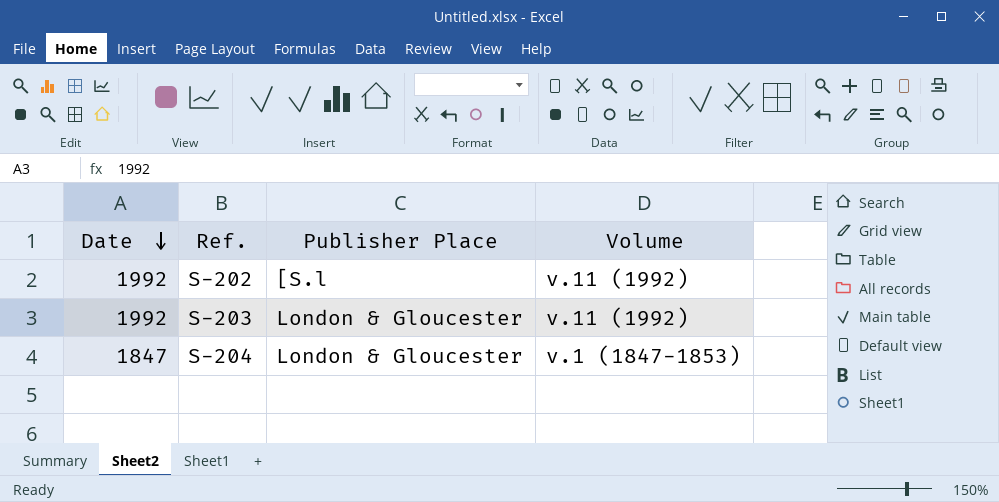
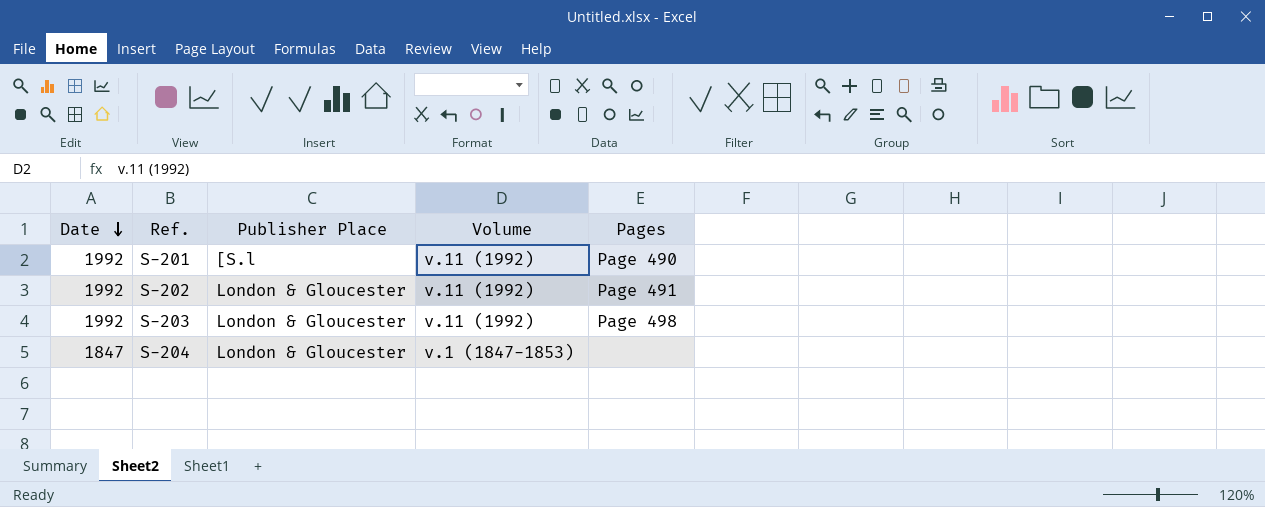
column Pages | position: none -> 5
row S-201: none -> 1992 | [S.l | v.11 (1992) | Page 490
S-202 | Publisher Place: [S.l -> London & Gloucester

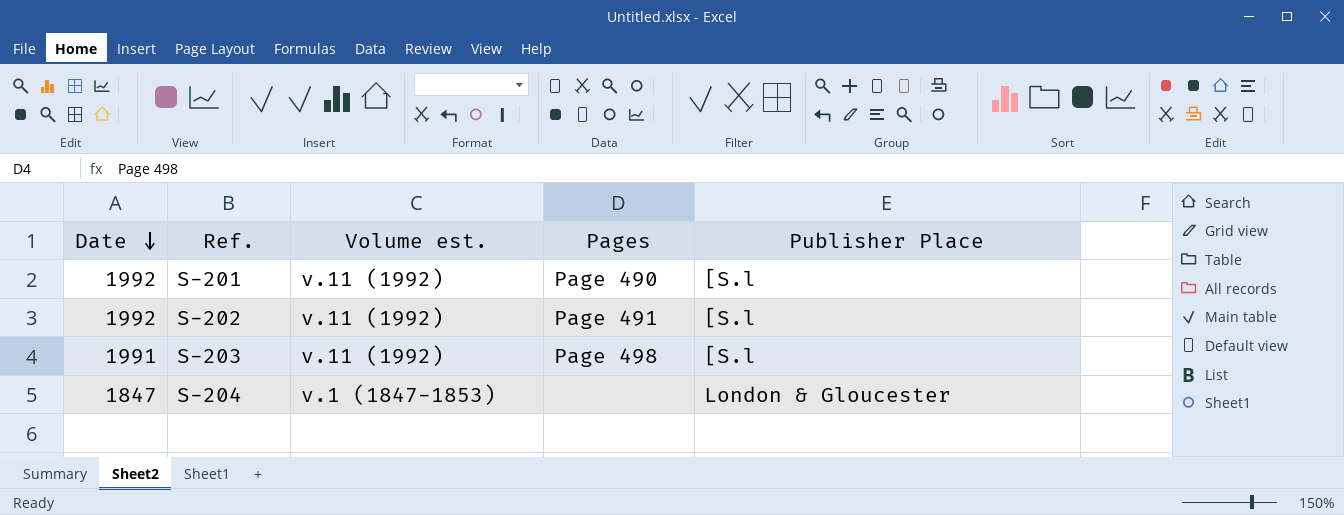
column name: Volume -> Volume est.
column Publisher Place | position: 3 -> 5
S-202 | Publisher Place: London & Gloucester -> [S.l
S-203 | Date: 1992 -> 1991
S-203 | Publisher Place: London & Gloucester -> [S.l

